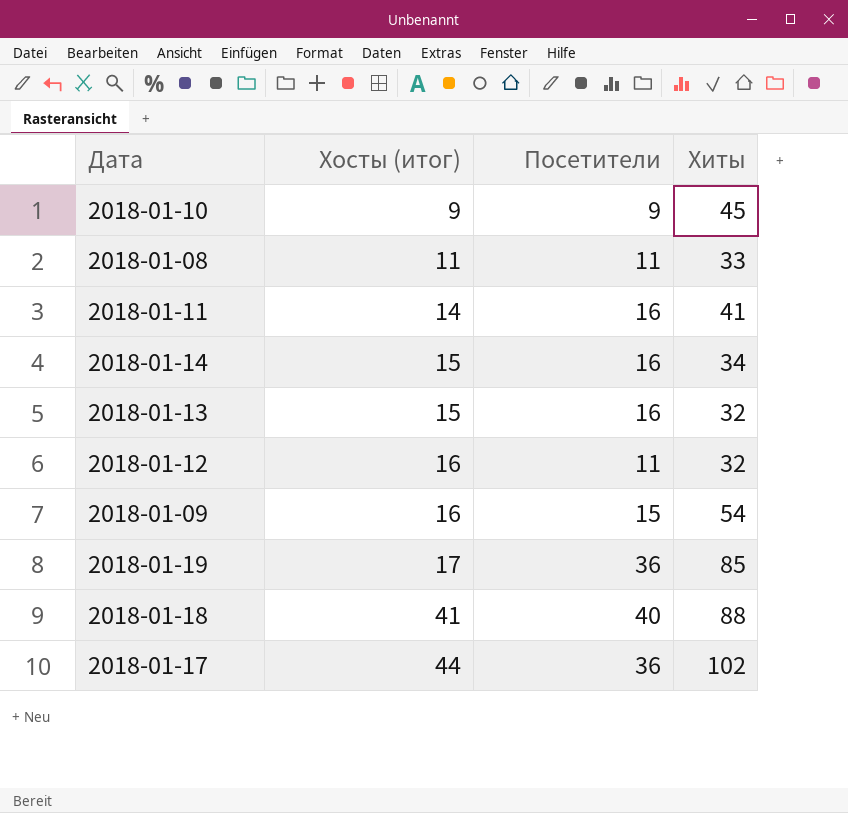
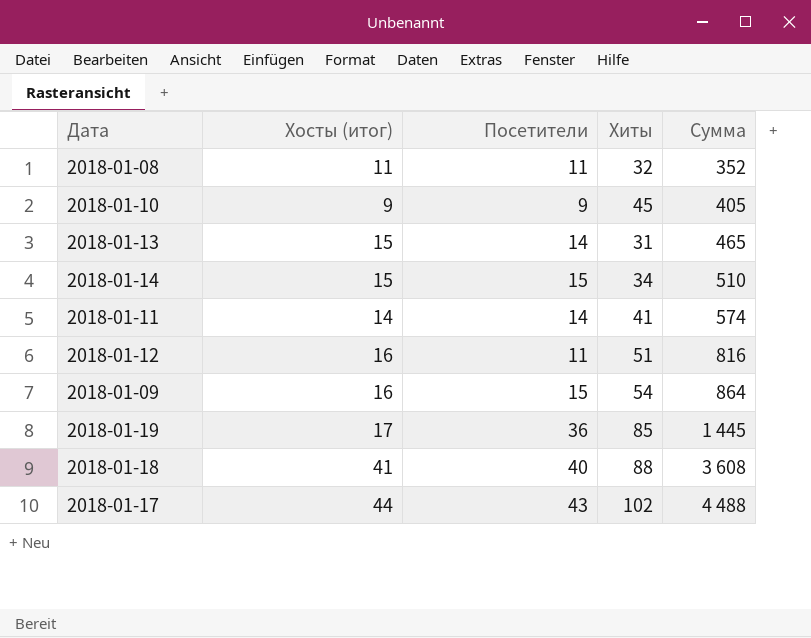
row order: Хосты (итог) ascending -> Сумма ascending
column Сумма | formula: none -> [Хосты (итог)] * [Хиты]
2018-01-08 | Хиты: 33 -> 32
2018-01-13 | Посетители: 16 -> 14
2018-01-13 | Хиты: 32 -> 31
2018-01-14 | Посетители: 16 -> 15
2018-01-11 | Посетители: 16 -> 14
2018-01-12 | Хиты: 32 -> 51
2018-01-17 | Посетители: 36 -> 43

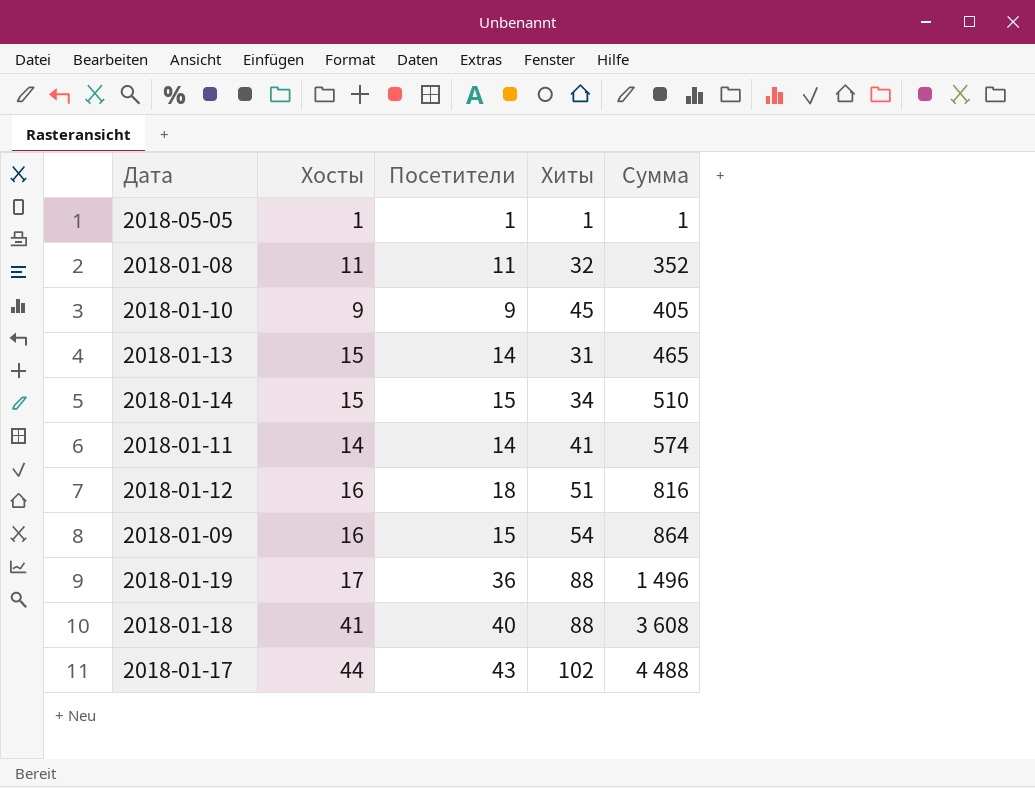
column name: Хосты (итог) -> Хосты
row 2018-05-05: none -> 1 | 1 | 1 | 1
2018-01-12 | Посетители: 11 -> 18
2018-01-19 | Хиты: 85 -> 88
2018-01-19 | Сумма: 1 445 -> 1 496

